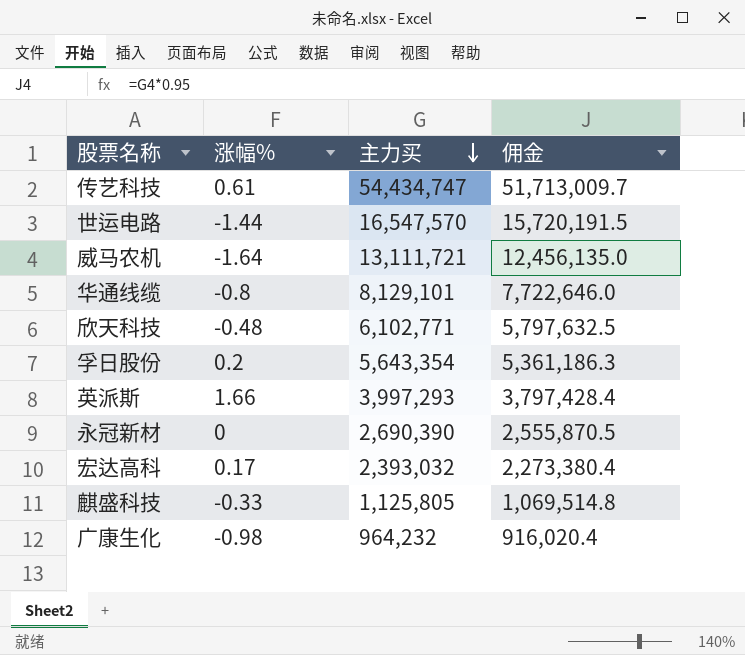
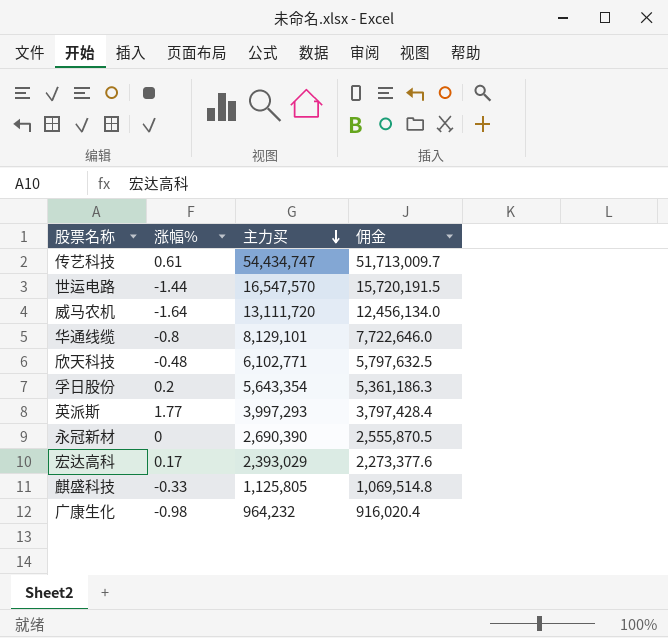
威马农机 | 主力买: 13,111,721 -> 13,111,720
威马农机 | 佣金: 12,456,135.0 -> 12,456,134.0
英派斯 | 涨幅%: 1.66 -> 1.77
宏达高科 | 主力买: 2,393,032 -> 2,393,029
宏达高科 | 佣金: 2,273,380.4 -> 2,273,377.6

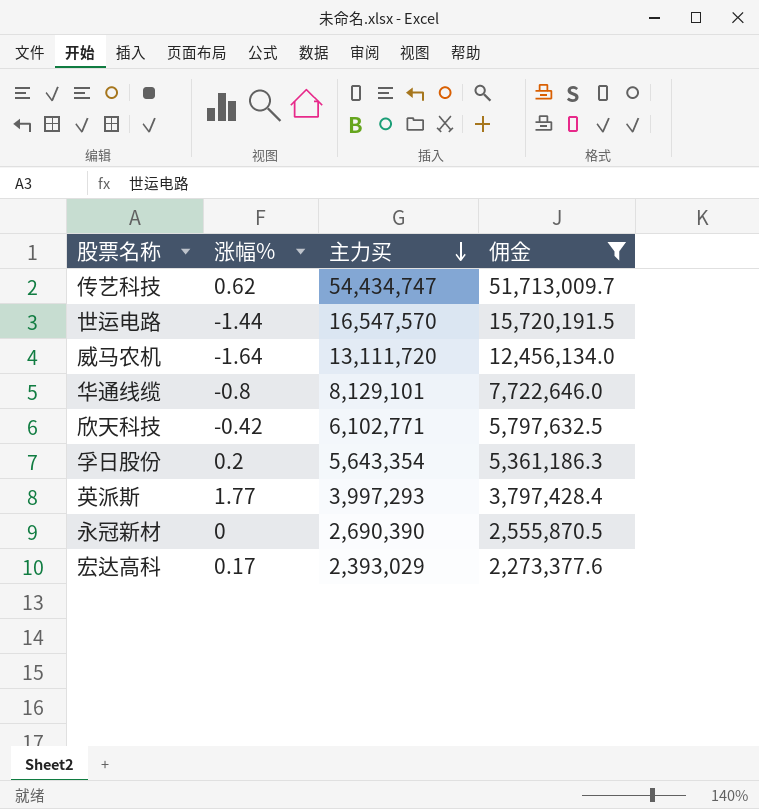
filter: none -> 佣金 >= 2,273,377.6
传艺科技 | 涨幅%: 0.61 -> 0.62
欣天科技 | 涨幅%: -0.48 -> -0.42

